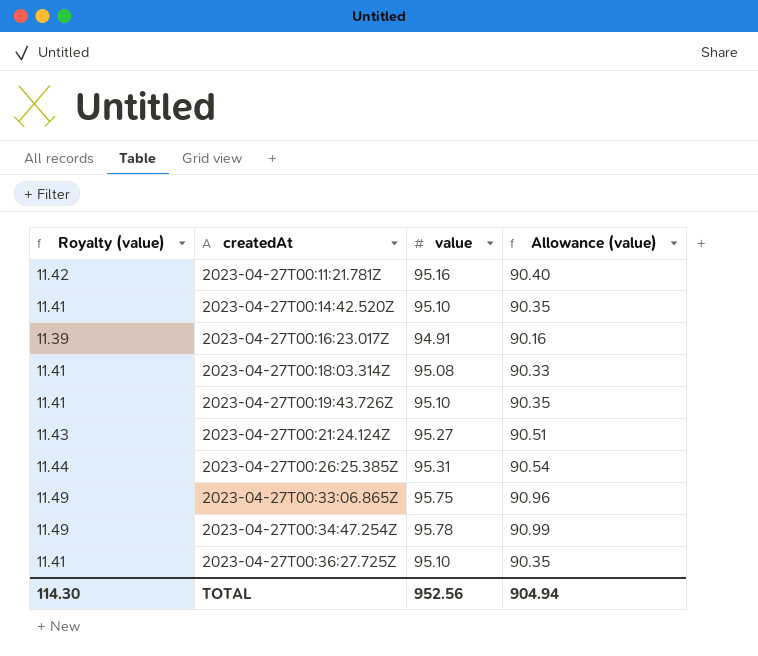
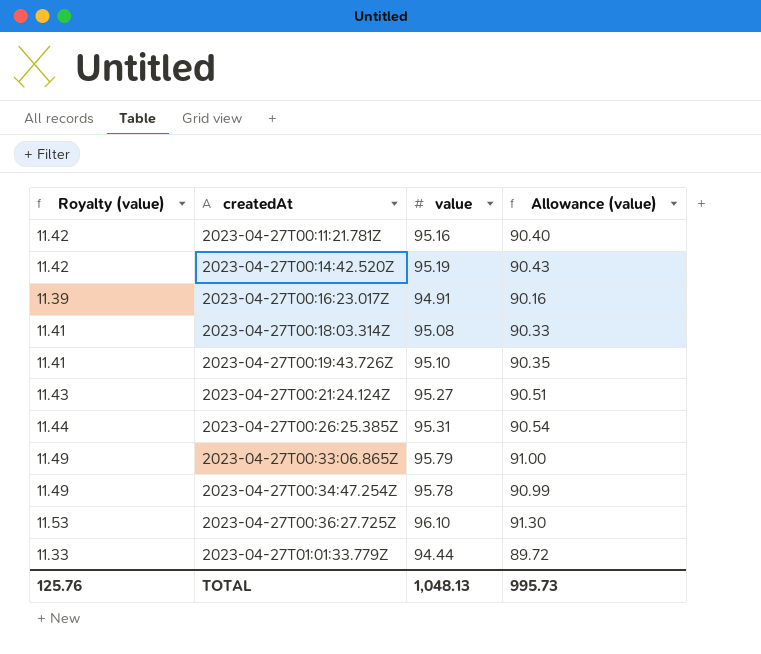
2023-04-27T00:14:42.520Z | Royalty (value): 11.41 -> 11.42
2023-04-27T00:14:42.520Z | value: 95.10 -> 95.19
2023-04-27T00:14:42.520Z | Allowance (value): 90.35 -> 90.43
2023-04-27T00:33:06.865Z | value: 95.75 -> 95.79
2023-04-27T00:33:06.865Z | Allowance (value): 90.96 -> 91.00
2023-04-27T00:36:27.725Z | Royalty (value): 11.41 -> 11.53
2023-04-27T00:36:27.725Z | value: 95.10 -> 96.10
2023-04-27T00:36:27.725Z | Allowance (value): 90.35 -> 91.30
row 2023-04-27T01:01:33.779Z: none -> 11.33 | 94.44 | 89.72
TOTAL | Royalty (value): 114.30 -> 125.76
TOTAL | value: 952.56 -> 1,048.13
TOTAL | Allowance (value): 904.94 -> 995.73

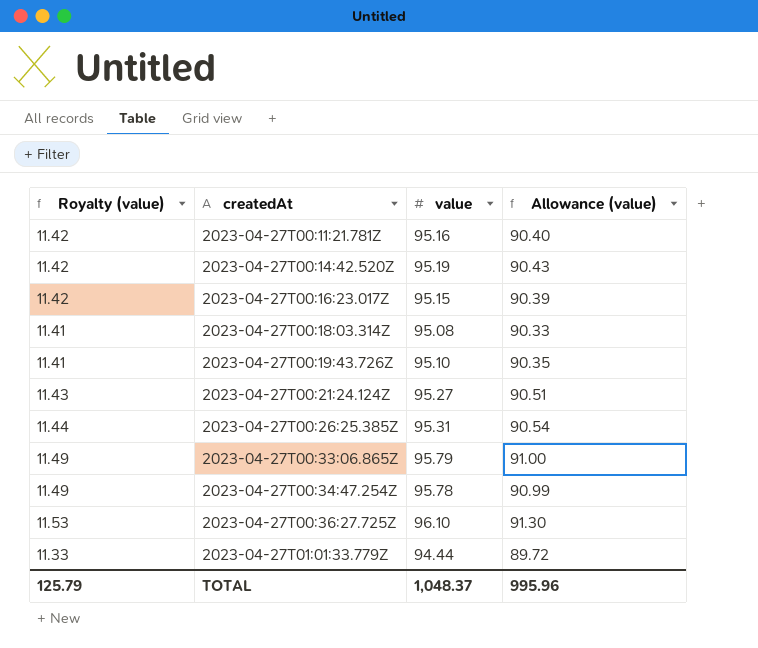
2023-04-27T00:16:23.017Z | Royalty (value): 11.39 -> 11.42
2023-04-27T00:16:23.017Z | value: 94.91 -> 95.15
2023-04-27T00:16:23.017Z | Allowance (value): 90.16 -> 90.39
TOTAL | Royalty (value): 125.76 -> 125.79
TOTAL | value: 1,048.13 -> 1,048.37
TOTAL | Allowance (value): 995.73 -> 995.96

